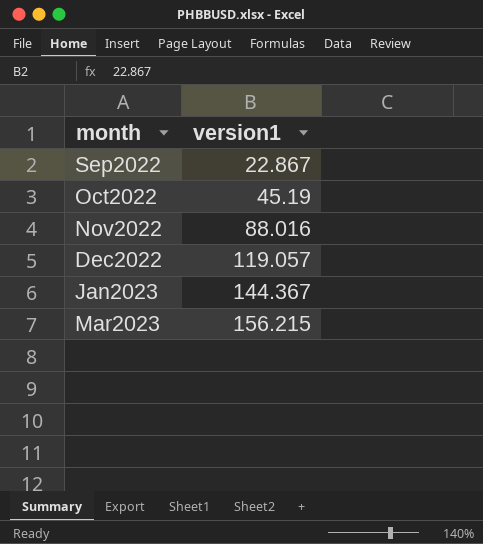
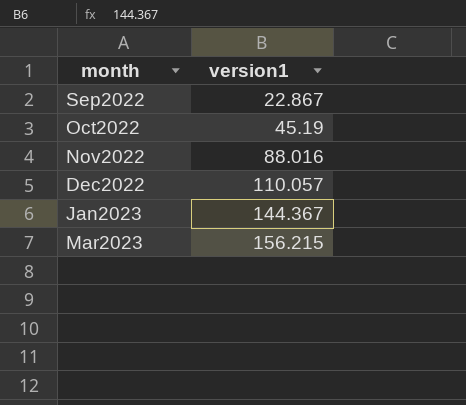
Dec2022 | version1: 119.057 -> 110.057

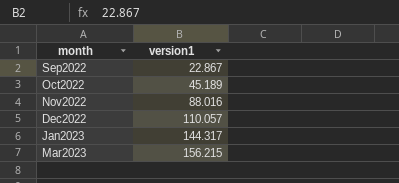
Oct2022 | version1: 45.19 -> 45.189
Jan2023 | version1: 144.367 -> 144.317

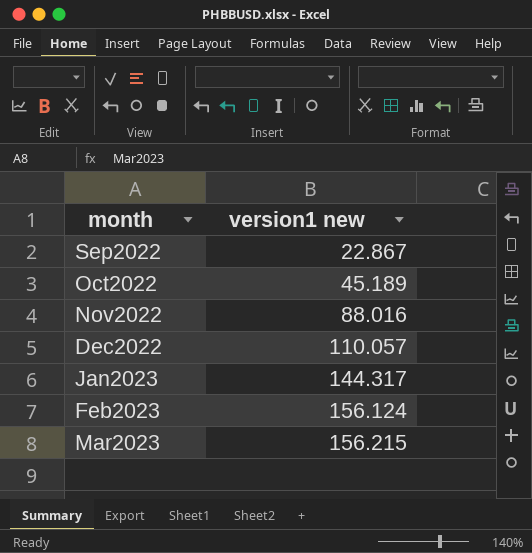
column name: version1 -> version1 new
row Feb2023: none -> 156.124

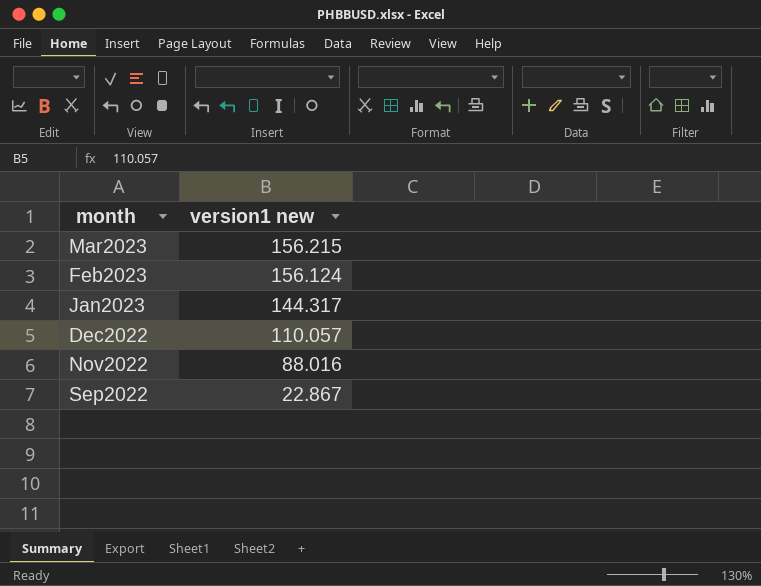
row order: month ascending -> month descending
row Oct2022: 45.189 -> none

